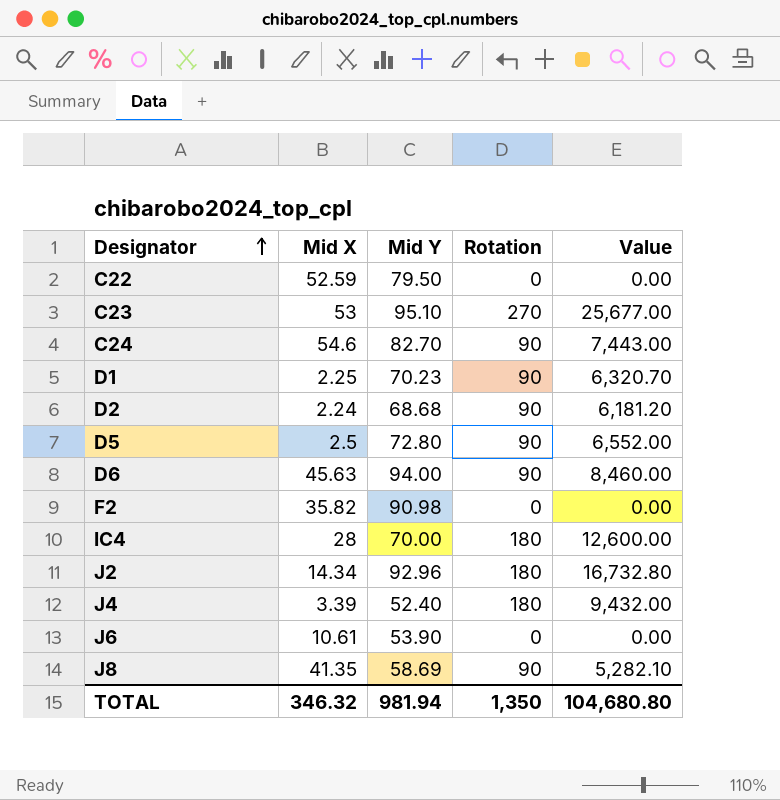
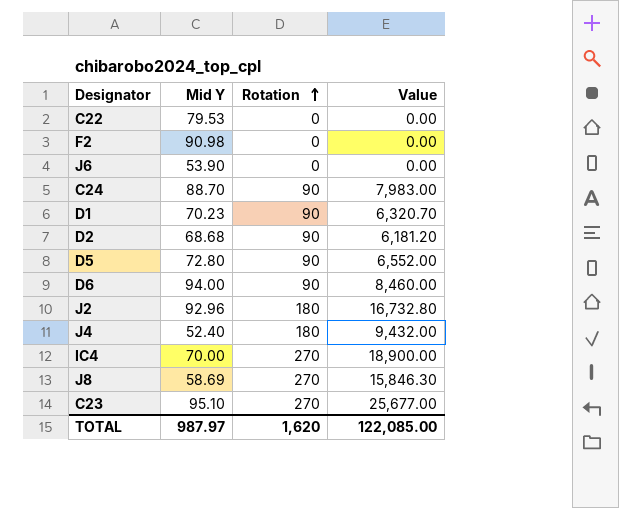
row order: Designator ascending -> Rotation ascending
column Mid X | position: 2 -> none
C22 | Mid Y: 79.50 -> 79.53
C24 | Mid Y: 82.70 -> 88.70
C24 | Value: 7,443.00 -> 7,983.00
IC4 | Rotation: 180 -> 270
IC4 | Value: 12,600.00 -> 18,900.00
J8 | Rotation: 90 -> 270
J8 | Value: 5,282.10 -> 15,846.30
TOTAL | Mid Y: 981.94 -> 987.97
TOTAL | Rotation: 1,350 -> 1,620
TOTAL | Value: 104,680.80 -> 122,085.00

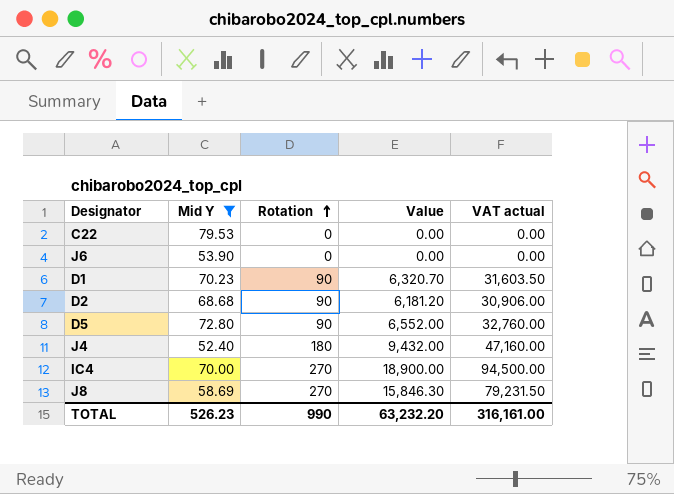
filter: none -> Mid Y <= 79.53
column VAT actual | formula: none -> [Value] * 5
TOTAL | Mid Y: 987.97 -> 526.23
TOTAL | Rotation: 1,620 -> 990
TOTAL | Value: 122,085.00 -> 63,232.20

